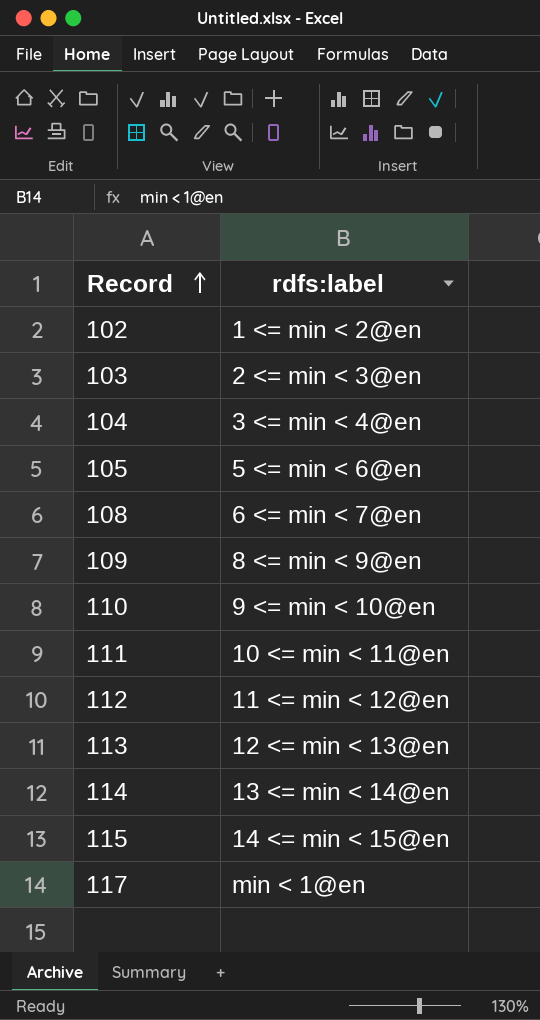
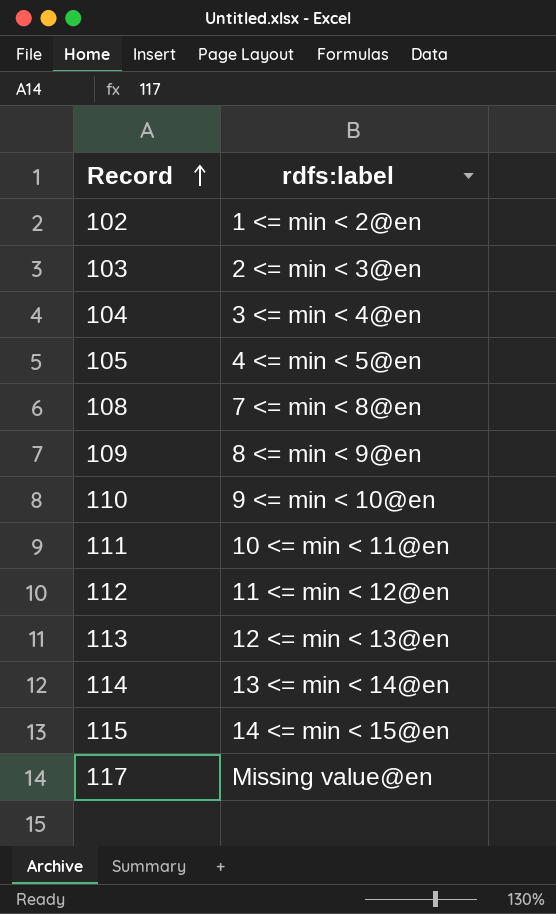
105 | rdfs:label: 5 <= min < 6@en -> 4 <= min < 5@en
108 | rdfs:label: 6 <= min < 7@en -> 7 <= min < 8@en
117 | rdfs:label: min < 1@en -> Missing value@en

